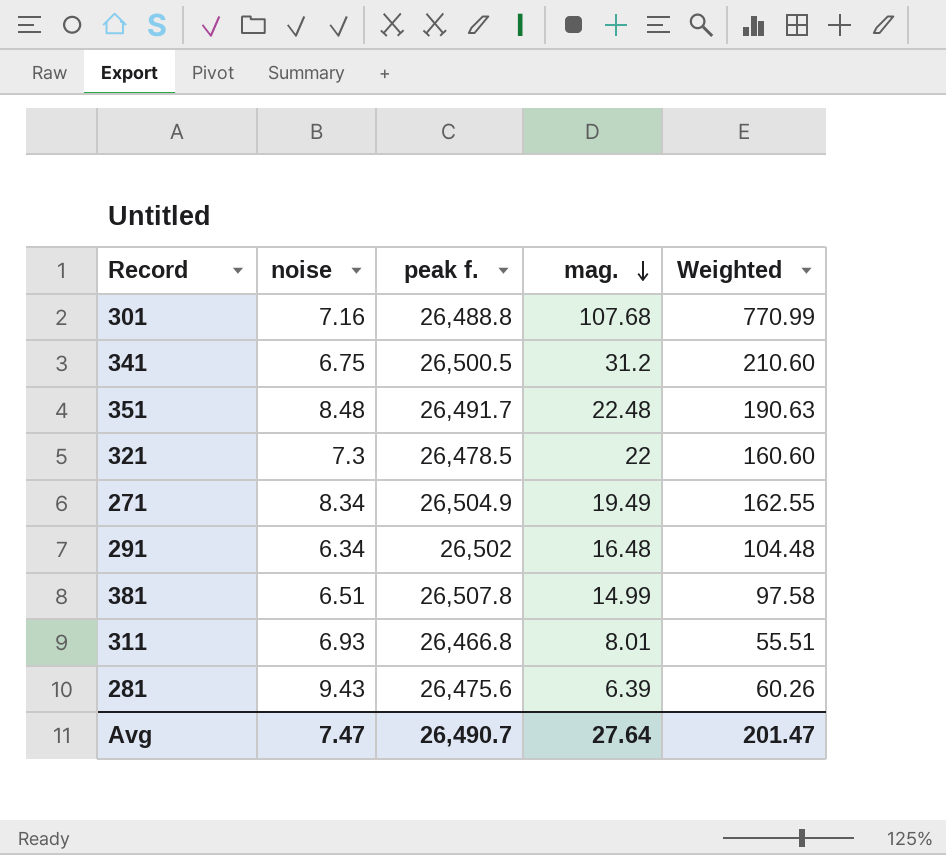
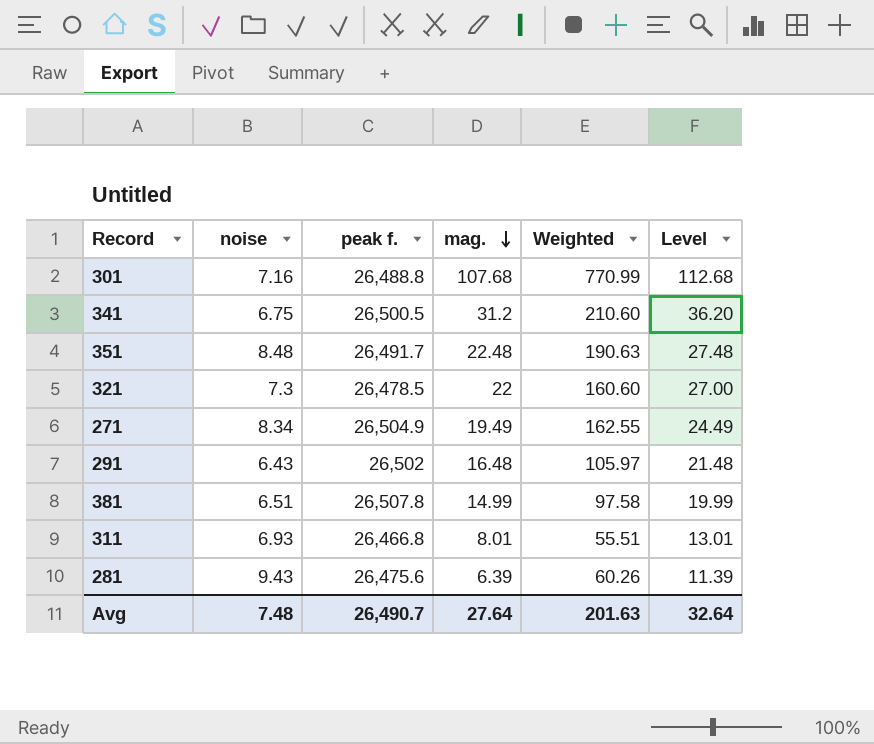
column Level | formula: none -> [mag.] + 5
291 | noise: 6.34 -> 6.43
291 | Weighted: 104.48 -> 105.97
Avg | noise: 7.47 -> 7.48
Avg | Weighted: 201.47 -> 201.63

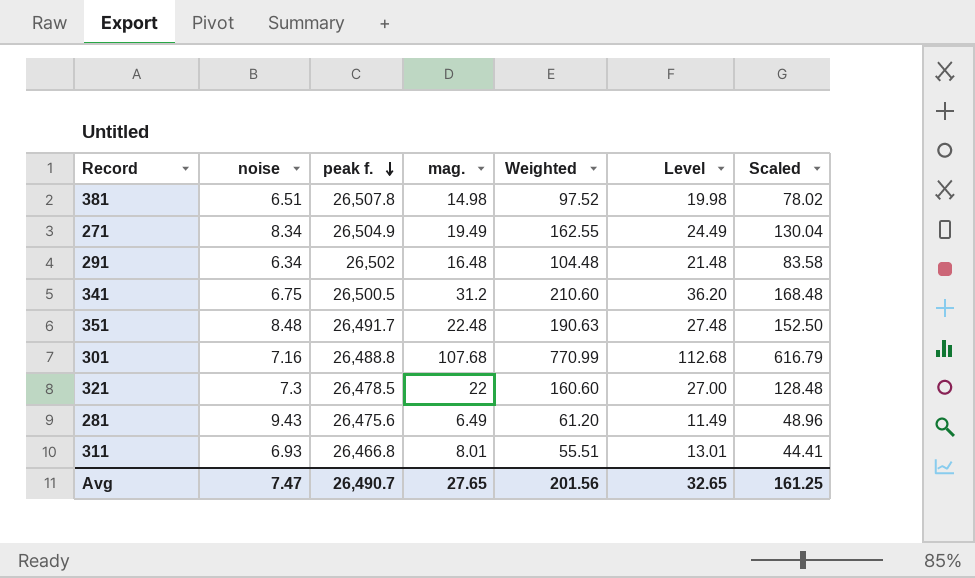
row order: mag. descending -> peak f. descending
column Scaled | formula: none -> [Weighted] * 0.8
381 | mag.: 14.99 -> 14.98
381 | Weighted: 97.58 -> 97.52
381 | Level: 19.99 -> 19.98
291 | noise: 6.43 -> 6.34
291 | Weighted: 105.97 -> 104.48
281 | mag.: 6.39 -> 6.49
281 | Weighted: 60.26 -> 61.20
281 | Level: 11.39 -> 11.49
Avg | noise: 7.48 -> 7.47
Avg | mag.: 27.64 -> 27.65
Avg | Weighted: 201.63 -> 201.56
Avg | Level: 32.64 -> 32.65

